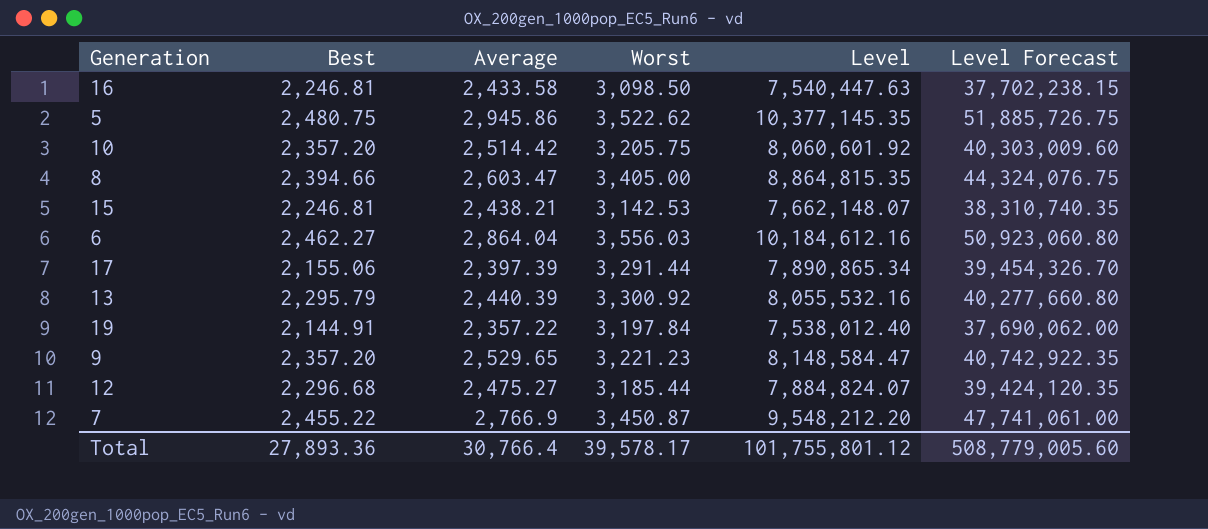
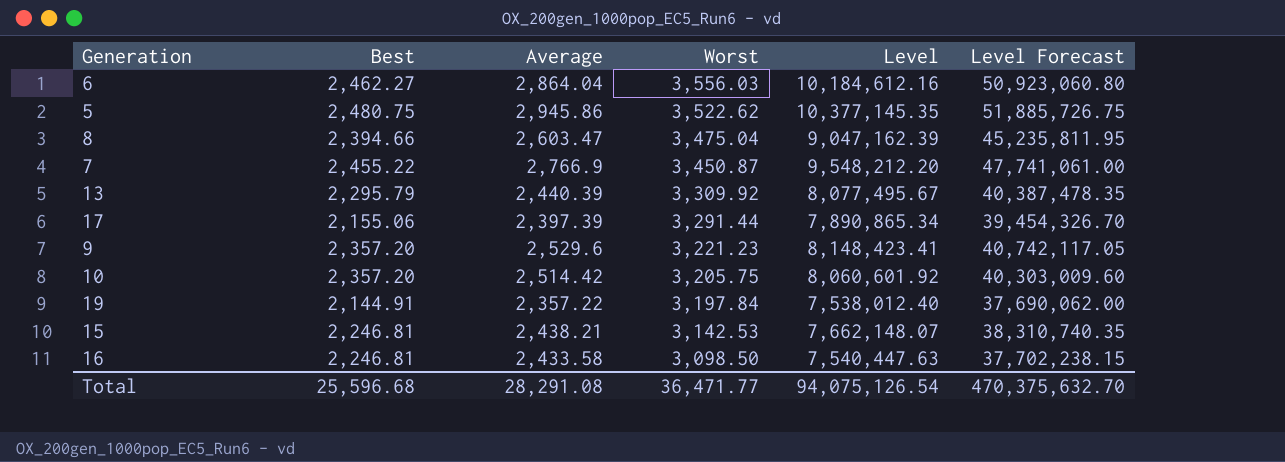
row order: none -> Worst descending
row 12: 2,296.68 | 2,475.27 | 3,185.44 | 7,884,824.07 | 39,424,120.35 -> none
8 | Worst: 3,405.00 -> 3,475.04
8 | Level: 8,864,815.35 -> 9,047,162.39
8 | Level Forecast: 44,324,076.75 -> 45,235,811.95
13 | Worst: 3,300.92 -> 3,309.92
13 | Level: 8,055,532.16 -> 8,077,495.67
13 | Level Forecast: 40,277,660.80 -> 40,387,478.35
9 | Average: 2,529.65 -> 2,529.6
9 | Level: 8,148,584.47 -> 8,148,423.41
9 | Level Forecast: 40,742,922.35 -> 40,742,117.05
Total | Best: 27,893.36 -> 25,596.68
Total | Average: 30,766.4 -> 28,291.08
Total | Worst: 39,578.17 -> 36,471.77
Total | Level: 101,755,801.12 -> 94,075,126.54
Total | Level Forecast: 508,779,005.60 -> 470,375,632.70

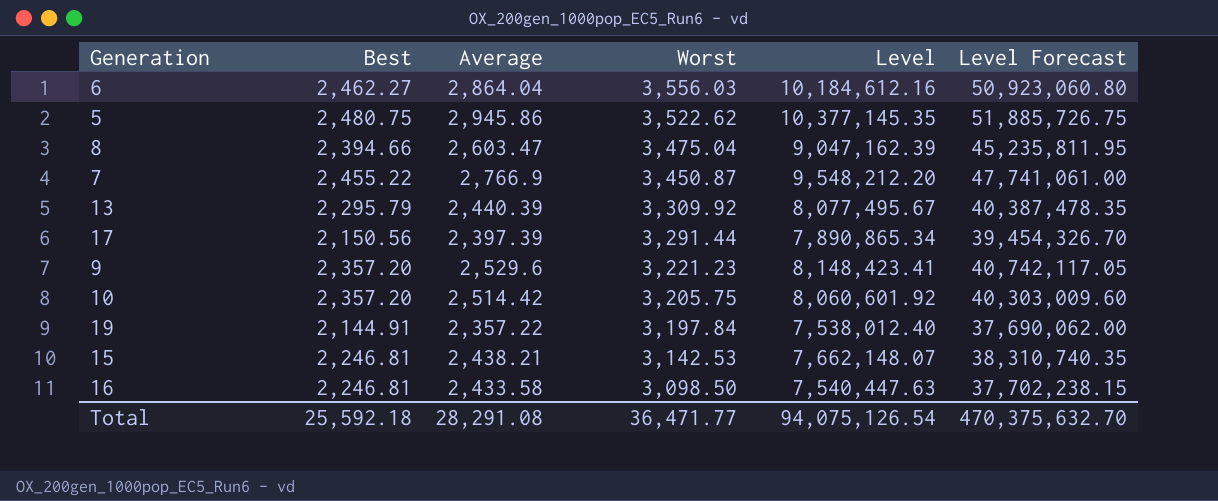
17 | Best: 2,155.06 -> 2,150.56
Total | Best: 25,596.68 -> 25,592.18

